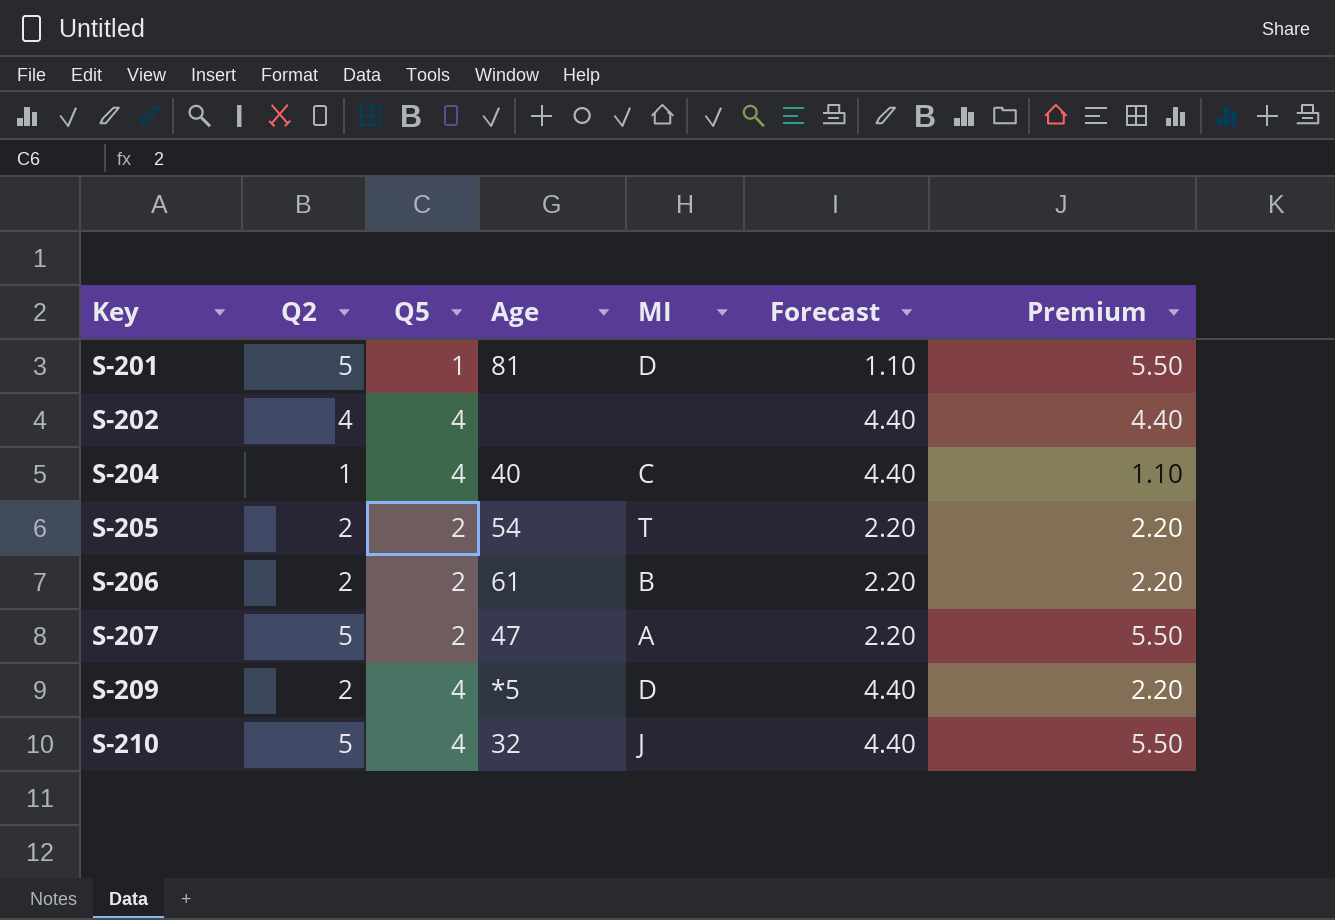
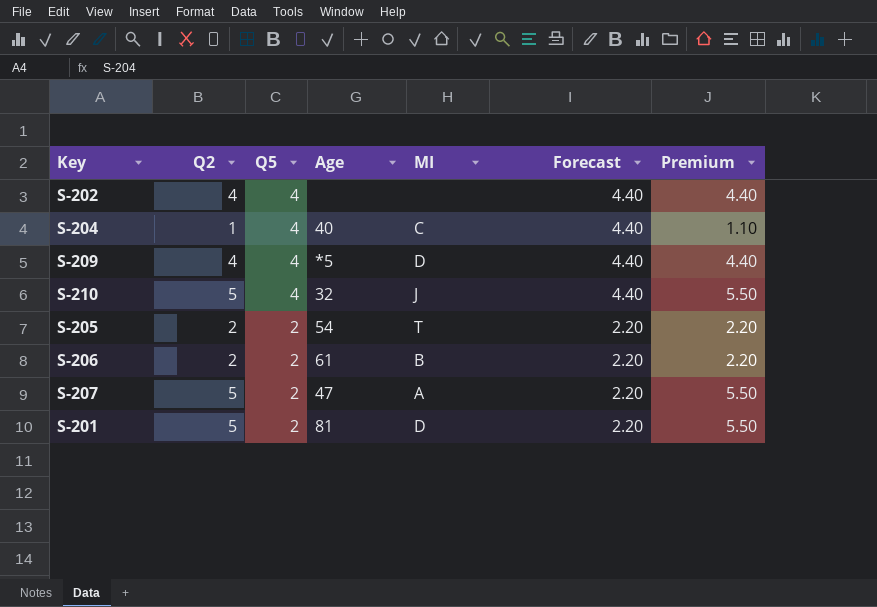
row order: Key ascending -> Q5 descending
S-209 | Q2: 2 -> 4
S-209 | Premium: 2.20 -> 4.40
S-201 | Q5: 1 -> 2
S-201 | Forecast: 1.10 -> 2.20

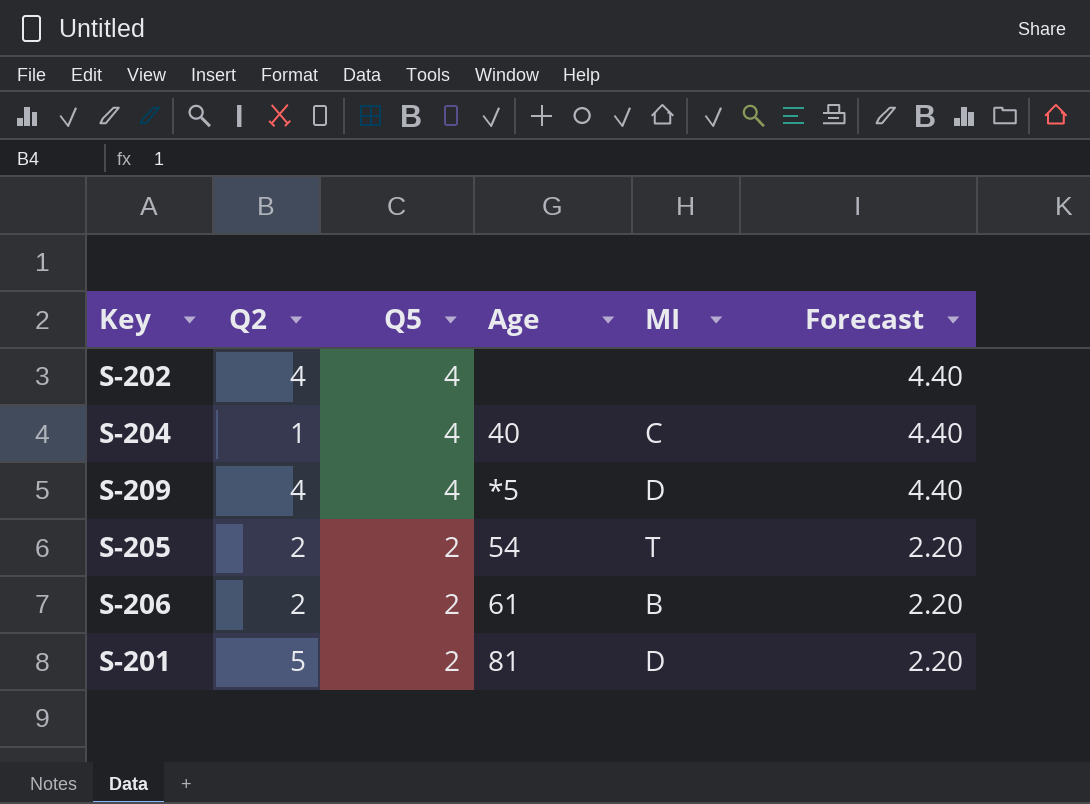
column Premium | formula: [Q2] * 1.1 -> none
row S-210: 5 | 4 | 32 | J | 4.40 | 5.50 -> none
row S-207: 5 | 2 | 47 | A | 2.20 | 5.50 -> none

